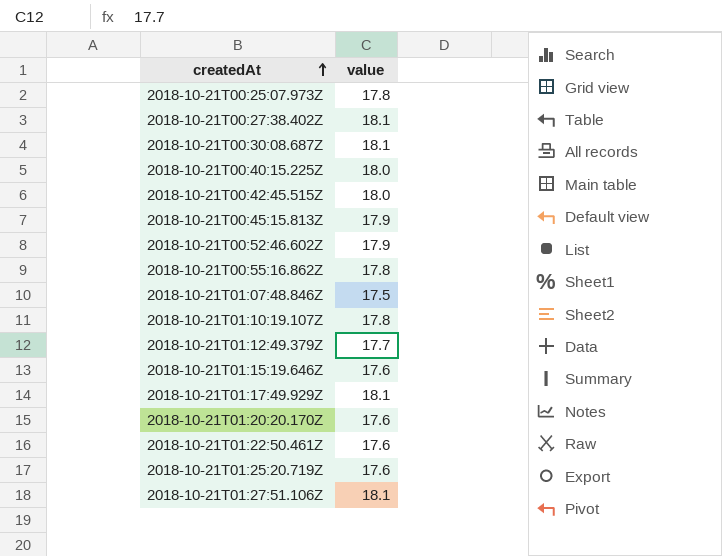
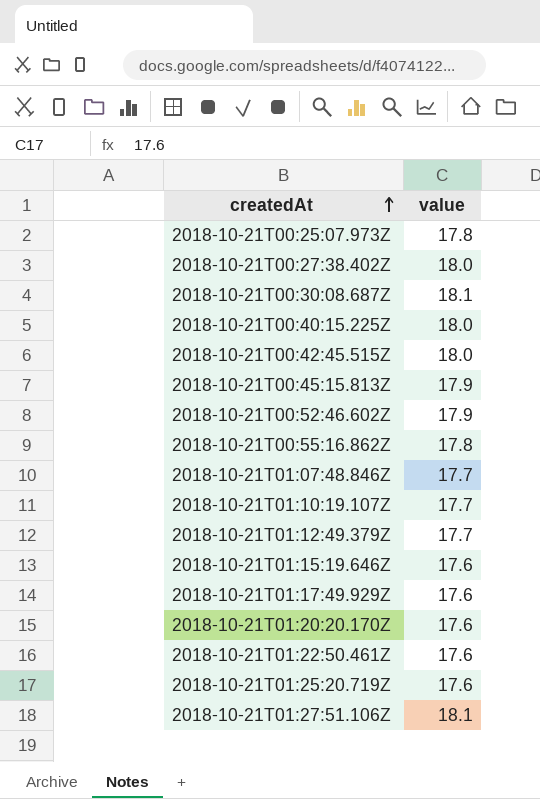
2018-10-21T00:27:38.402Z | value: 18.1 -> 18.0
2018-10-21T01:07:48.846Z | value: 17.5 -> 17.7
2018-10-21T01:10:19.107Z | value: 17.8 -> 17.7
2018-10-21T01:17:49.929Z | value: 18.1 -> 17.6

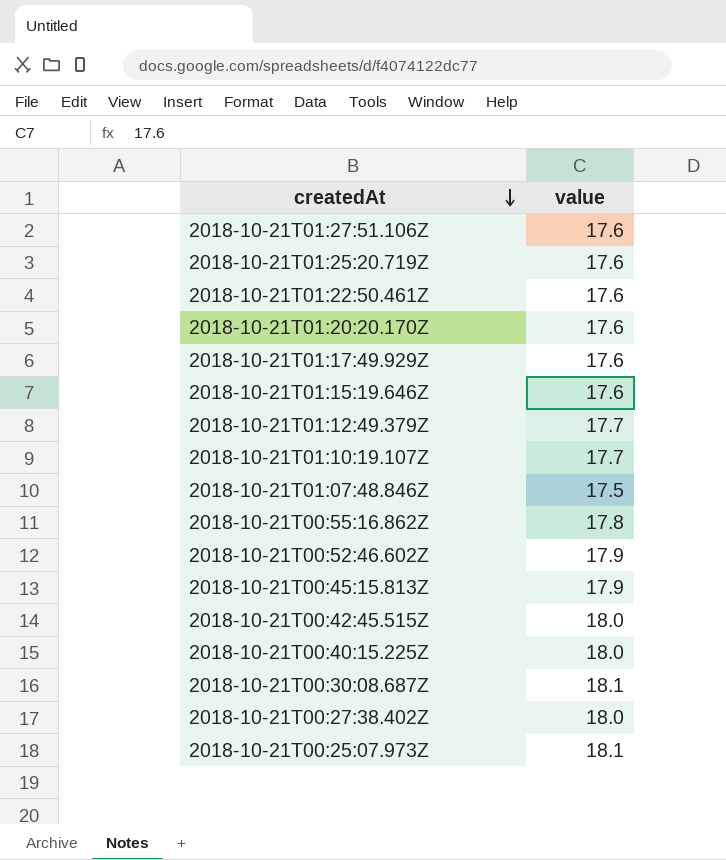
row order: createdAt ascending -> createdAt descending
2018-10-21T01:27:51.106Z | value: 18.1 -> 17.6
2018-10-21T01:07:48.846Z | value: 17.7 -> 17.5
2018-10-21T00:25:07.973Z | value: 17.8 -> 18.1

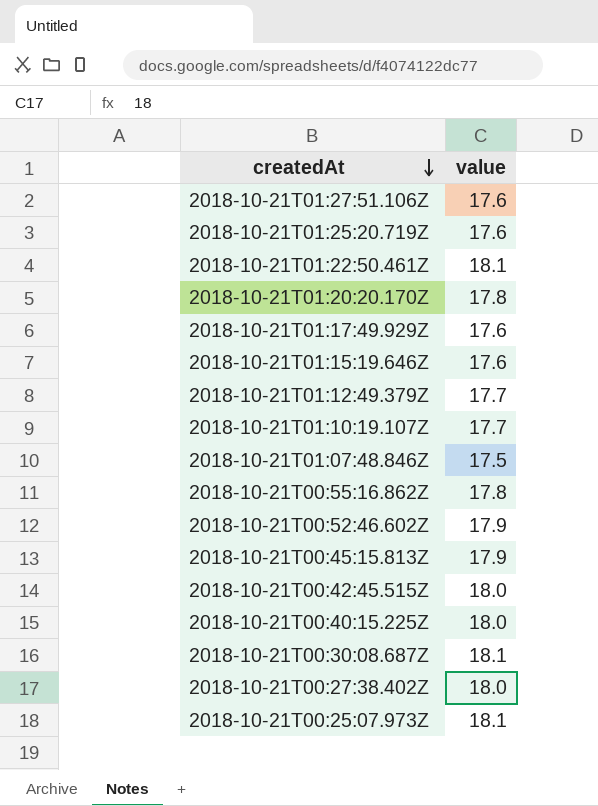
2018-10-21T01:22:50.461Z | value: 17.6 -> 18.1
2018-10-21T01:20:20.170Z | value: 17.6 -> 17.8

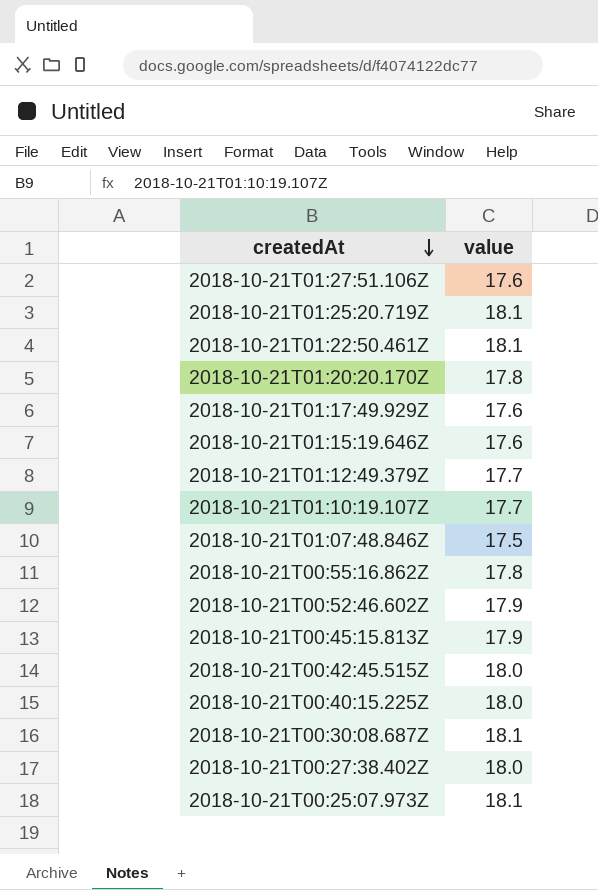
2018-10-21T01:25:20.719Z | value: 17.6 -> 18.1

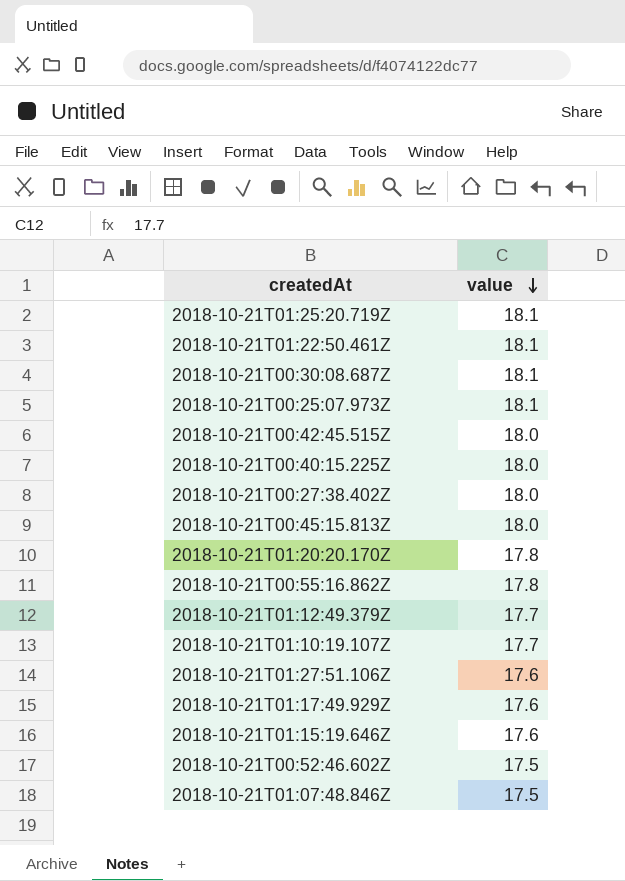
row order: createdAt descending -> value descending
2018-10-21T00:45:15.813Z | value: 17.9 -> 18.0
2018-10-21T00:52:46.602Z | value: 17.9 -> 17.5

